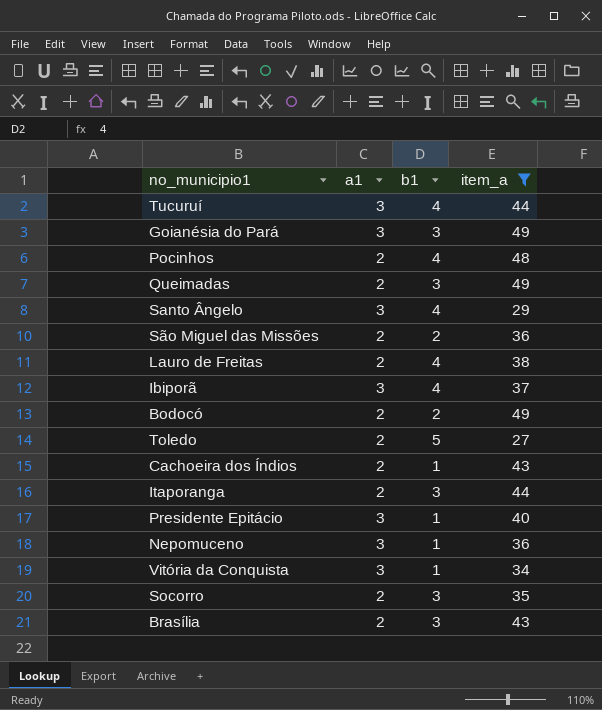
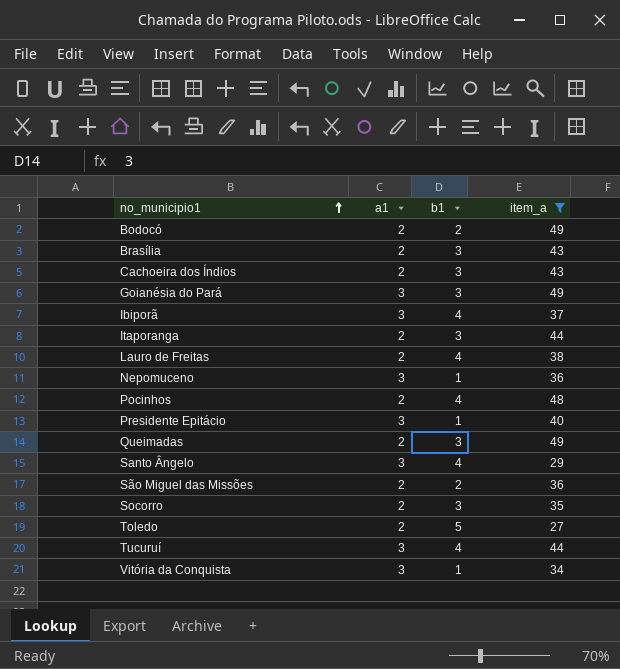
row order: none -> no_municipio1 ascending
Cachoeira dos Índios | b1: 1 -> 3

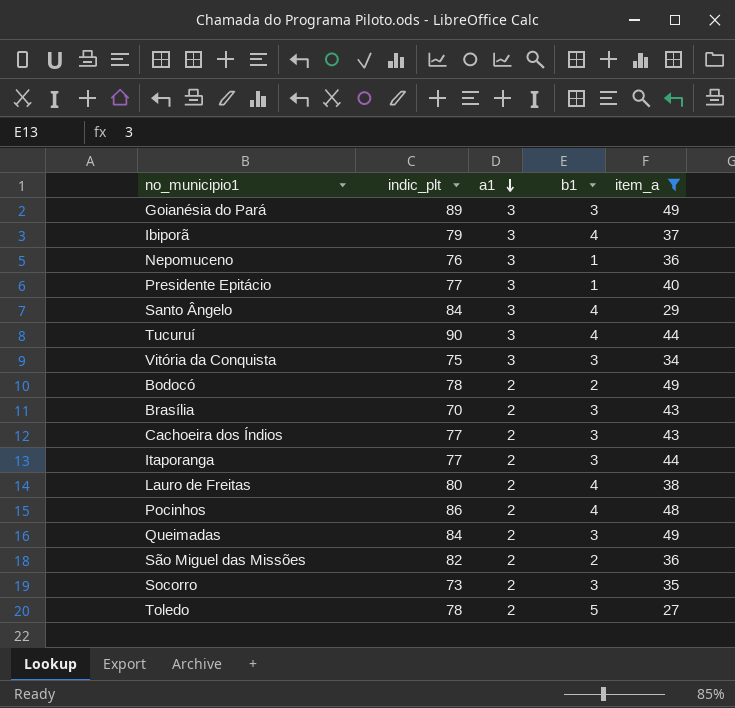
row order: no_municipio1 ascending -> a1 descending
column indic_plt | position: none -> 2
Vitória da Conquista | b1: 1 -> 3

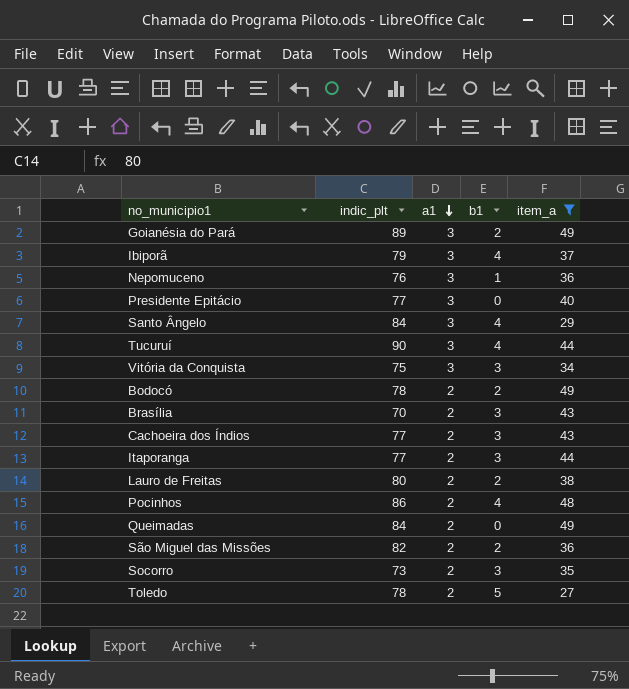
Goianésia do Pará | b1: 3 -> 2
Presidente Epitácio | b1: 1 -> 0
Lauro de Freitas | b1: 4 -> 2
Queimadas | b1: 3 -> 0

